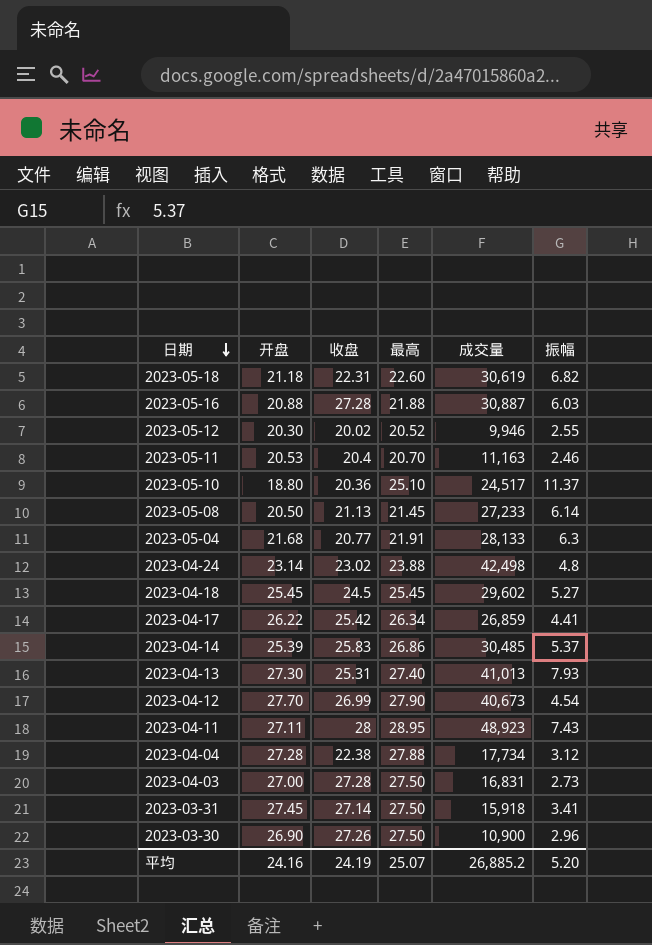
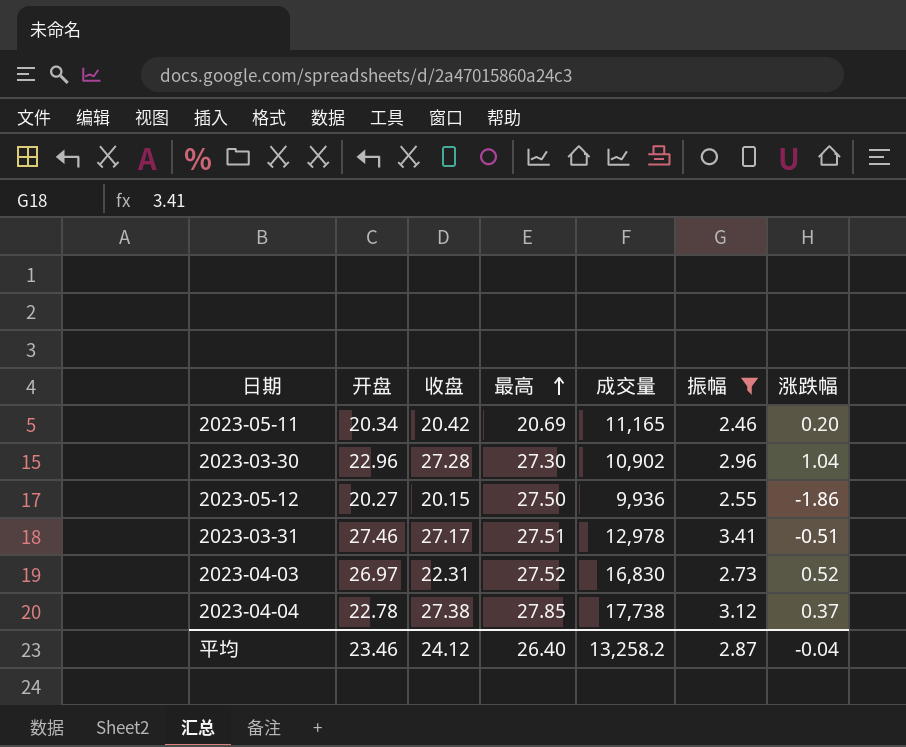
filter: none -> 振幅 <= 3.41
row order: 日期 descending -> 最高 ascending
column 涨跌幅 | position: none -> 7
2023-05-11 | 开盘: 20.53 -> 20.34
2023-05-11 | 收盘: 20.4 -> 20.42
2023-05-11 | 最高: 20.70 -> 20.69
2023-05-11 | 成交量: 11,163 -> 11,165
2023-03-30 | 开盘: 26.90 -> 22.96
2023-03-30 | 收盘: 27.26 -> 27.28
2023-03-30 | 最高: 27.50 -> 27.30
2023-03-30 | 成交量: 10,900 -> 10,902
2023-05-12 | 开盘: 20.30 -> 20.27
2023-05-12 | 收盘: 20.02 -> 20.15
2023-05-12 | 最高: 20.52 -> 27.50
2023-05-12 | 成交量: 9,946 -> 9,936
2023-03-31 | 开盘: 27.45 -> 27.46
2023-03-31 | 收盘: 27.14 -> 27.17
2023-03-31 | 最高: 27.50 -> 27.51
2023-03-31 | 成交量: 15,918 -> 12,978
2023-04-03 | 开盘: 27.00 -> 26.97
2023-04-03 | 收盘: 27.28 -> 22.31
2023-04-03 | 最高: 27.50 -> 27.52
2023-04-03 | 成交量: 16,831 -> 16,830
2023-04-04 | 开盘: 27.28 -> 22.78
2023-04-04 | 收盘: 22.38 -> 27.38
2023-04-04 | 最高: 27.88 -> 27.85
2023-04-04 | 成交量: 17,734 -> 17,738
平均 | 开盘: 24.16 -> 23.46
平均 | 收盘: 24.19 -> 24.12
平均 | 最高: 25.07 -> 26.40
平均 | 成交量: 26,885.2 -> 13,258.2
平均 | 振幅: 5.20 -> 2.87

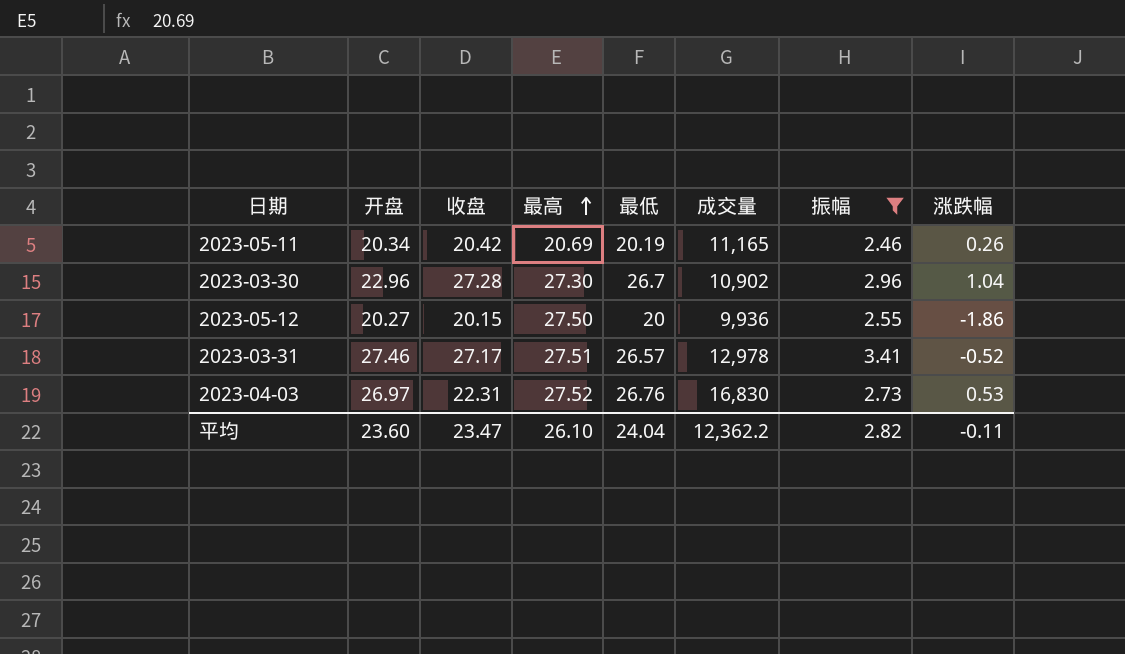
column 最低 | position: none -> 5
row 2023-04-04: 22.78 | 27.38 | 27.85 | 17,738 | 3.12 | 0.37 -> none
2023-05-11 | 涨跌幅: 0.20 -> 0.26
2023-03-31 | 涨跌幅: -0.51 -> -0.52
2023-04-03 | 涨跌幅: 0.52 -> 0.53
平均 | 开盘: 23.46 -> 23.60
平均 | 收盘: 24.12 -> 23.47
平均 | 最高: 26.40 -> 26.10
平均 | 成交量: 13,258.2 -> 12,362.2
平均 | 振幅: 2.87 -> 2.82
平均 | 涨跌幅: -0.04 -> -0.11

